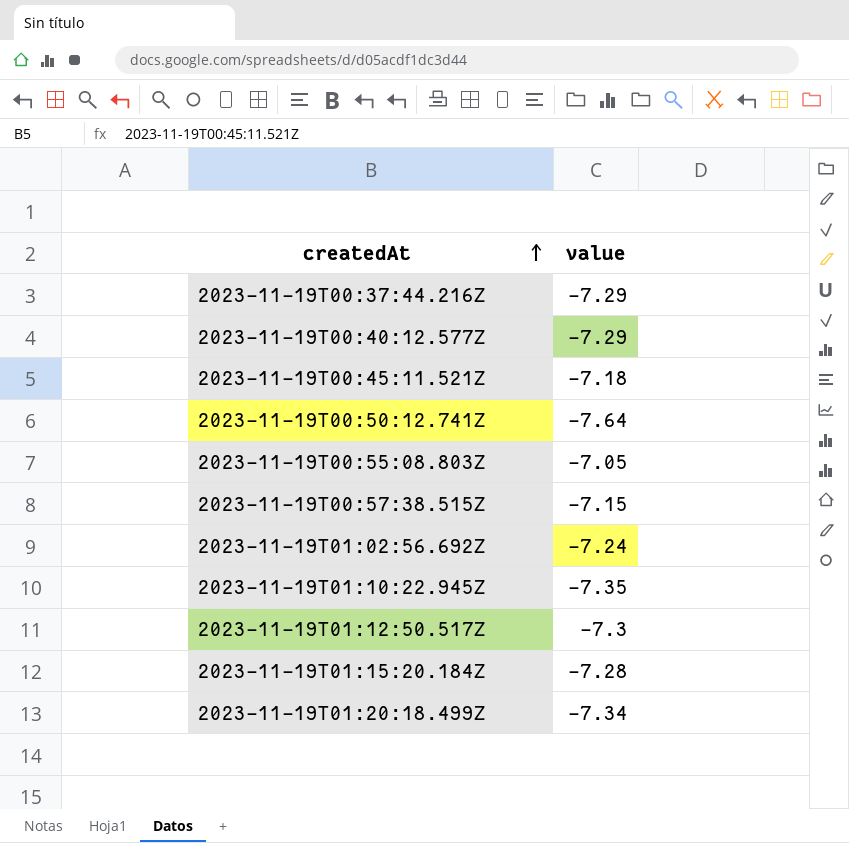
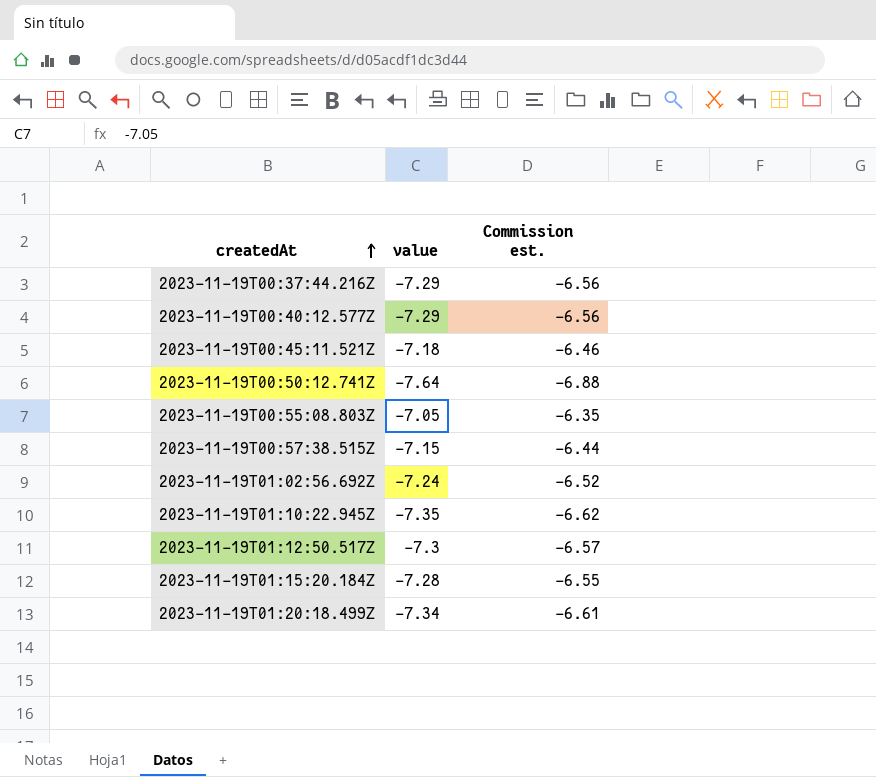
column Commission est. | formula: none -> [value] * 0.9

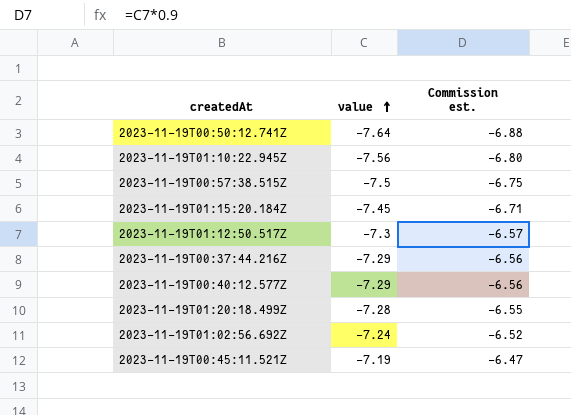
row order: createdAt ascending -> value ascending
row 2023-11-19T00:55:08.803Z: -7.05 | -6.35 -> none
2023-11-19T01:10:22.945Z | value: -7.35 -> -7.56
2023-11-19T01:10:22.945Z | Commission est.: -6.62 -> -6.80
2023-11-19T00:57:38.515Z | value: -7.15 -> -7.5
2023-11-19T00:57:38.515Z | Commission est.: -6.44 -> -6.75
2023-11-19T01:15:20.184Z | value: -7.28 -> -7.45
2023-11-19T01:15:20.184Z | Commission est.: -6.55 -> -6.71
2023-11-19T01:20:18.499Z | value: -7.34 -> -7.28
2023-11-19T01:20:18.499Z | Commission est.: -6.61 -> -6.55
2023-11-19T00:45:11.521Z | value: -7.18 -> -7.19
2023-11-19T00:45:11.521Z | Commission est.: -6.46 -> -6.47

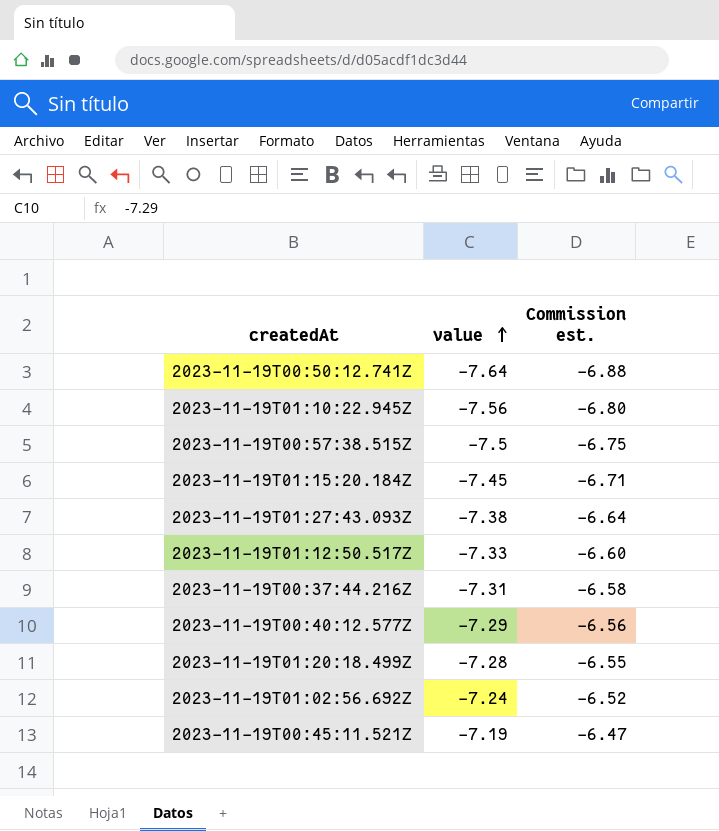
row 2023-11-19T01:27:43.093Z: none -> -7.38 | -6.64
2023-11-19T01:12:50.517Z | value: -7.3 -> -7.33
2023-11-19T01:12:50.517Z | Commission est.: -6.57 -> -6.60
2023-11-19T00:37:44.216Z | value: -7.29 -> -7.31
2023-11-19T00:37:44.216Z | Commission est.: -6.56 -> -6.58

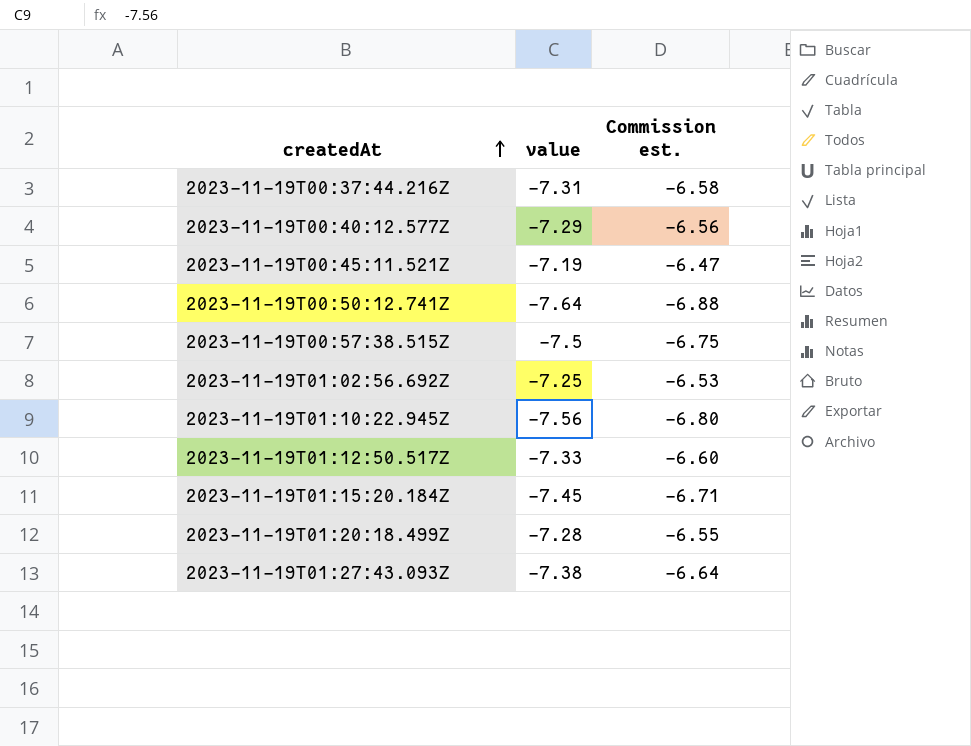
row order: value ascending -> createdAt ascending
2023-11-19T01:02:56.692Z | value: -7.24 -> -7.25
2023-11-19T01:02:56.692Z | Commission est.: -6.52 -> -6.53

